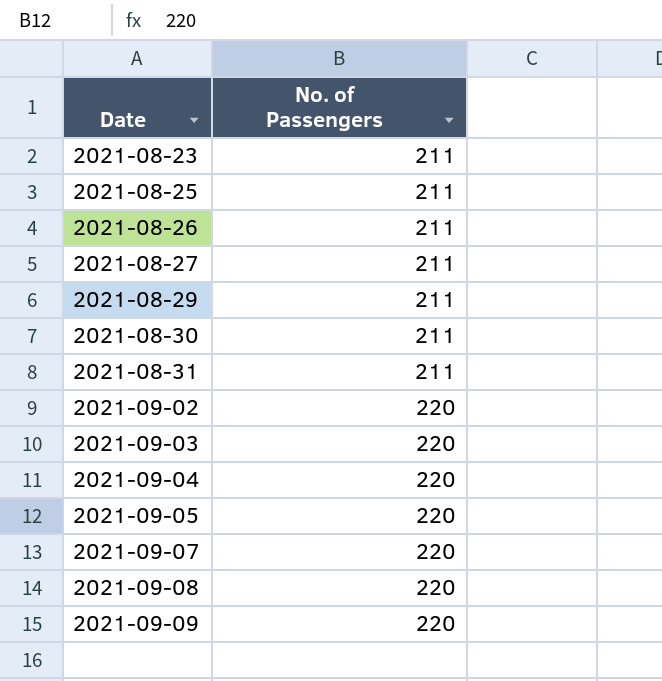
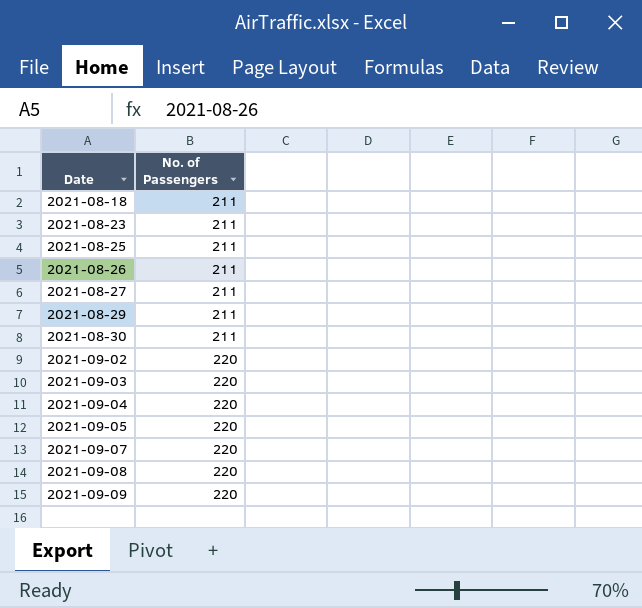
row 2021-08-31: 211 -> none
row 2021-08-18: none -> 211

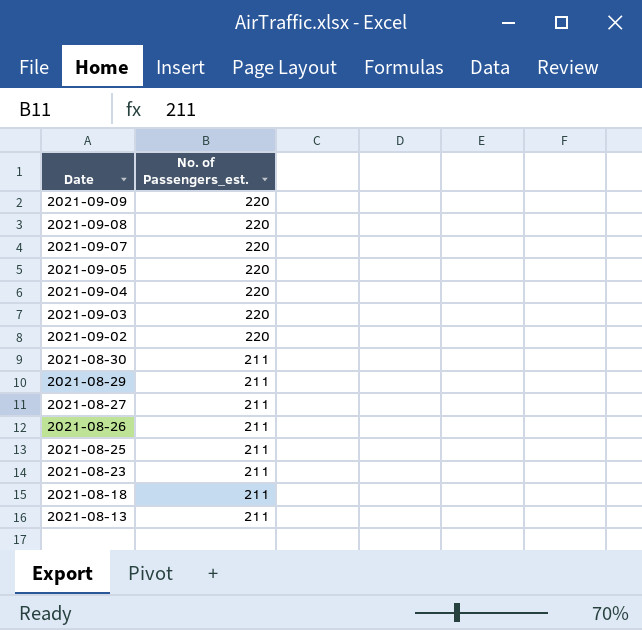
row order: Date ascending -> Date descending
column name: No. of Passengers -> No. of Passengers_est.
row 2021-08-13: none -> 211

